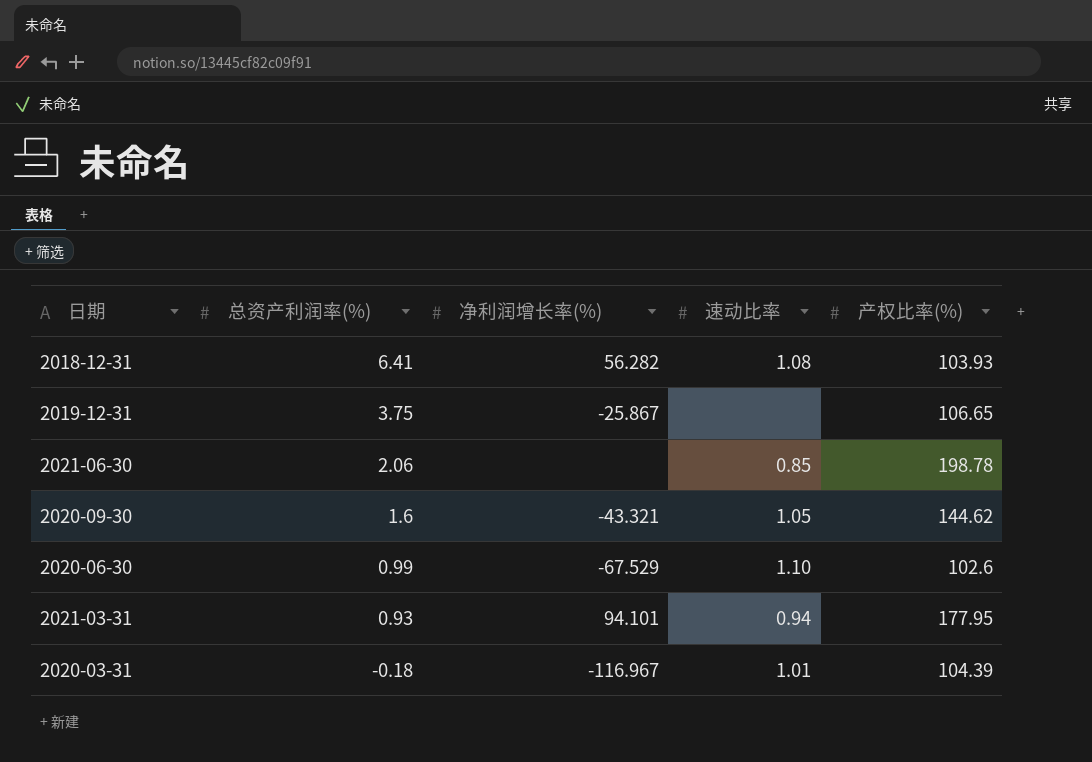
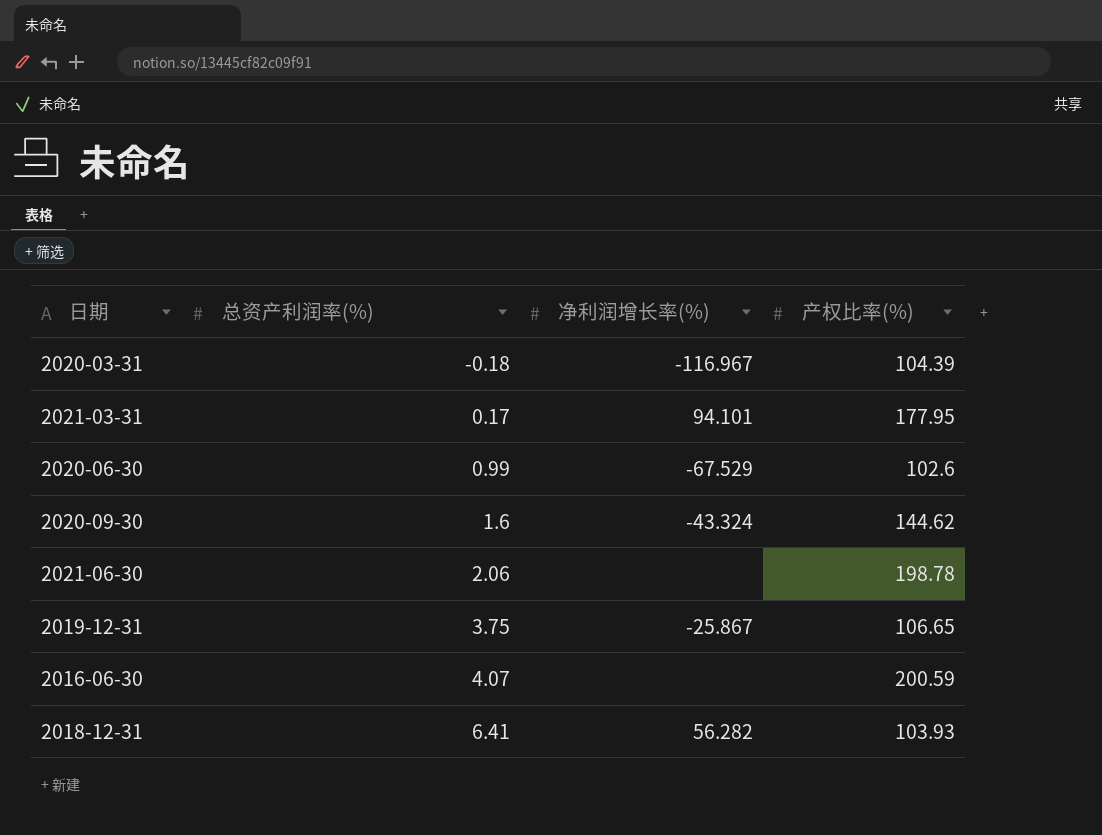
row order: 总资产利润率(%) descending -> 总资产利润率(%) ascending
column 速动比率 | position: 4 -> none
2021-03-31 | 总资产利润率(%): 0.93 -> 0.17
2020-09-30 | 净利润增长率(%): -43.321 -> -43.324
row 2016-06-30: none -> 4.07 | none | 200.59

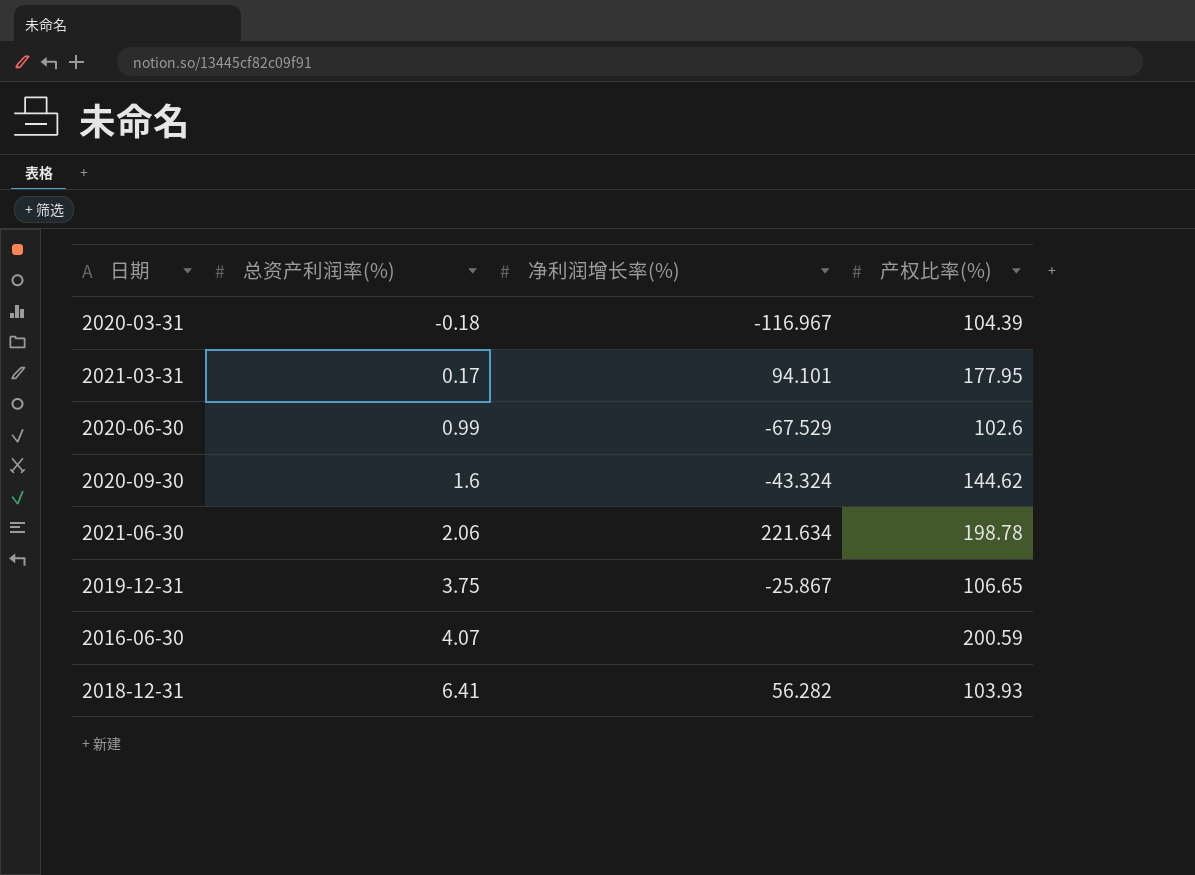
2021-06-30 | 净利润增长率(%): none -> 221.634

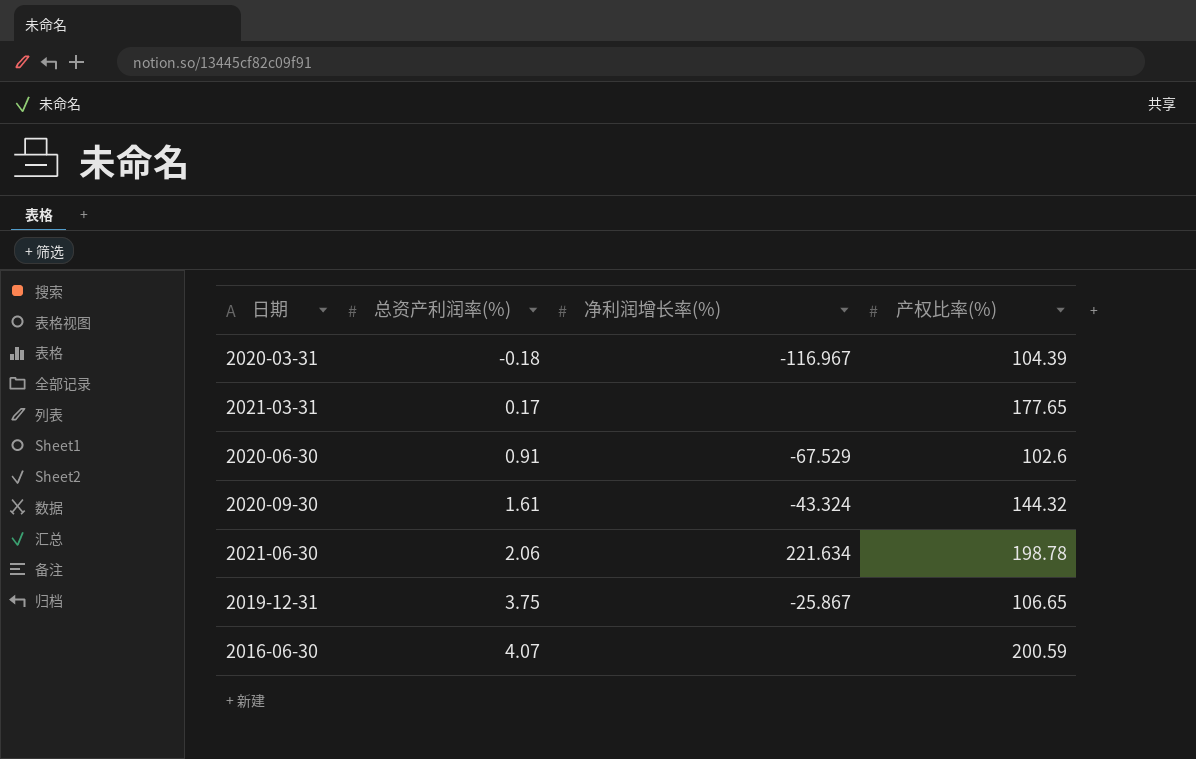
row 2018-12-31: 6.41 | 56.282 | 103.93 -> none
2021-03-31 | 净利润增长率(%): 94.101 -> none
2021-03-31 | 产权比率(%): 177.95 -> 177.65
2020-06-30 | 总资产利润率(%): 0.99 -> 0.91
2020-09-30 | 总资产利润率(%): 1.6 -> 1.61
2020-09-30 | 产权比率(%): 144.62 -> 144.32

